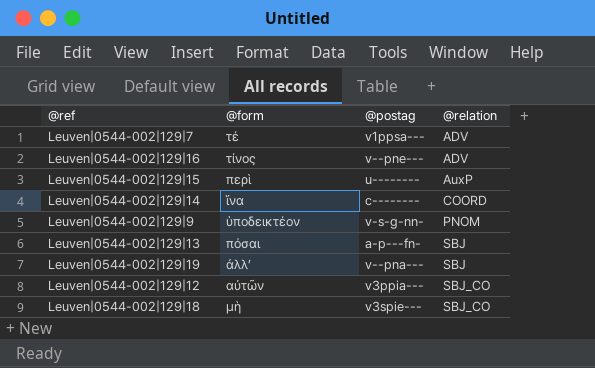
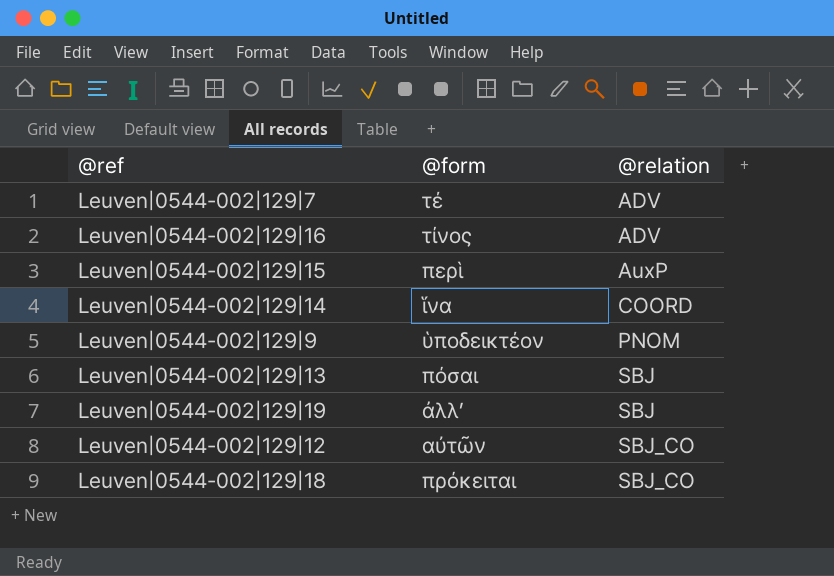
column @postag | position: 3 -> none
Leuven|0544-002|129|18 | @form: μὴ -> πρόκειται

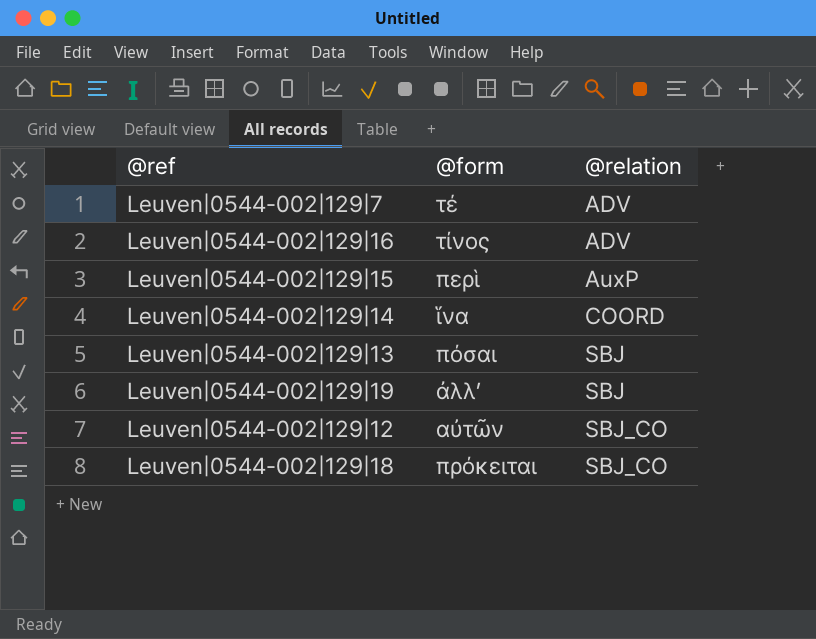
row Leuven|0544-002|129|9: ὑποδεικτέον | PNOM -> none

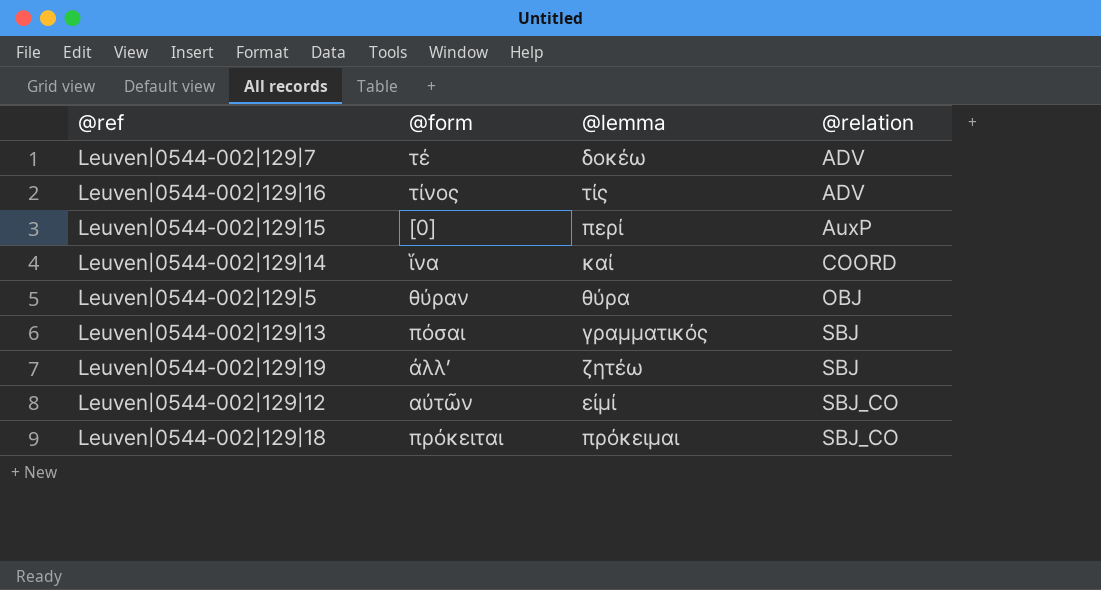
column @lemma | position: none -> 3
Leuven|0544-002|129|15 | @form: περὶ -> [0]
row Leuven|0544-002|129|5: none -> θύραν | θύρα | OBJ

